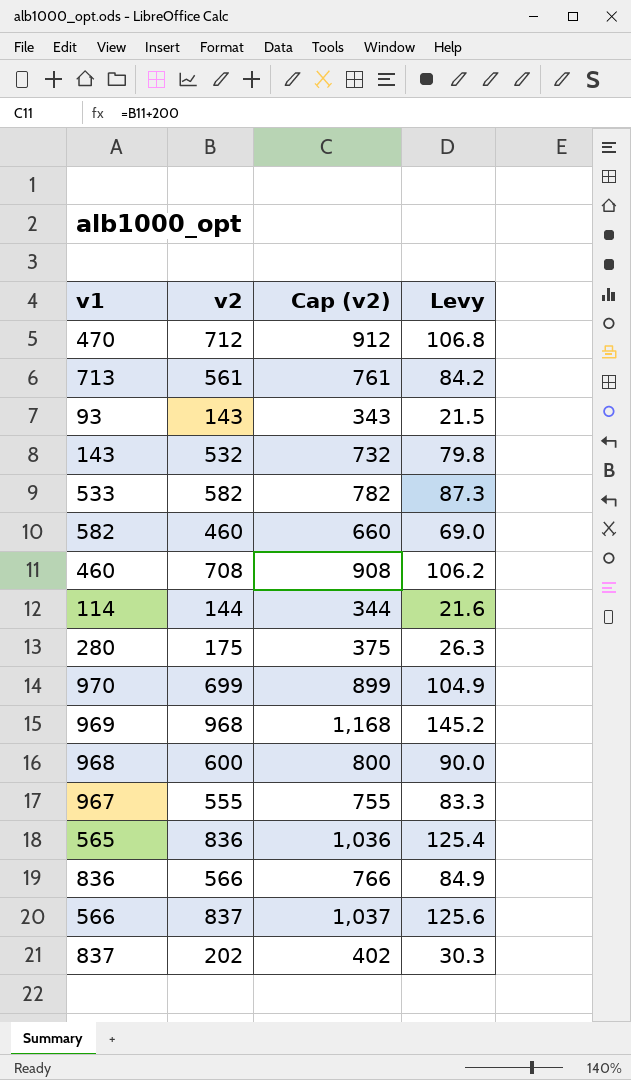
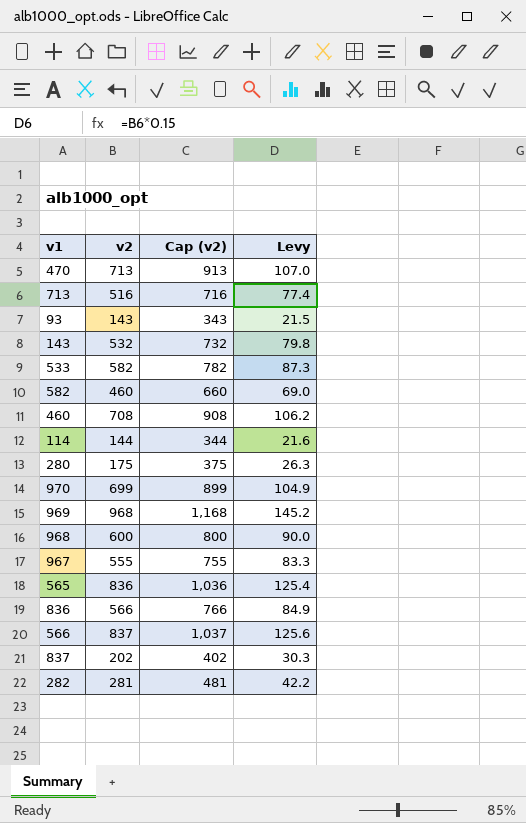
470 | v2: 712 -> 713
470 | Cap (v2): 912 -> 913
470 | Levy: 106.8 -> 107.0
713 | v2: 561 -> 516
713 | Cap (v2): 761 -> 716
713 | Levy: 84.2 -> 77.4
row 282: none -> 281 | 481 | 42.2

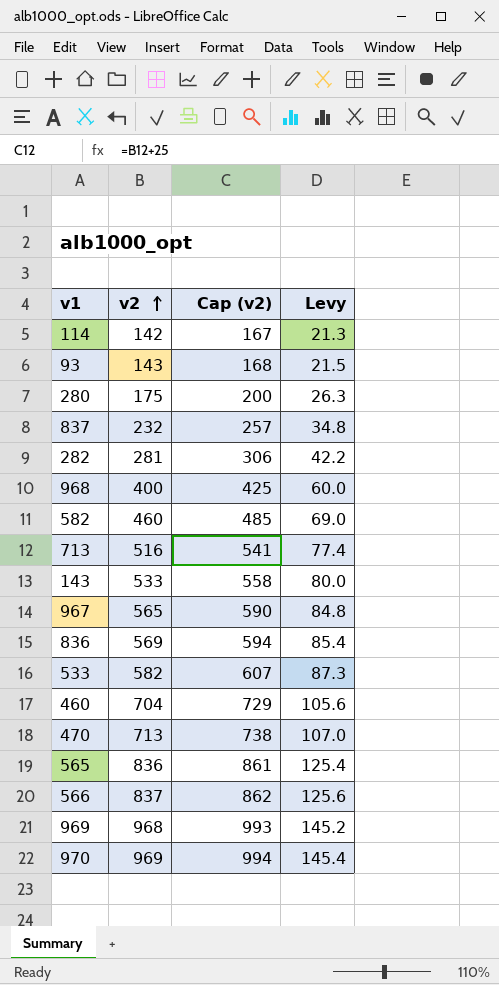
row order: none -> v2 ascending
column Cap (v2) | formula: [v2] + 200 -> [v2] + 25
114 | v2: 144 -> 142
114 | Levy: 21.6 -> 21.3
837 | v2: 202 -> 232
837 | Levy: 30.3 -> 34.8
968 | v2: 600 -> 400
968 | Levy: 90.0 -> 60.0
143 | v2: 532 -> 533
143 | Levy: 79.8 -> 80.0
967 | v2: 555 -> 565
967 | Levy: 83.3 -> 84.8
836 | v2: 566 -> 569
836 | Levy: 84.9 -> 85.4
460 | v2: 708 -> 704
460 | Levy: 106.2 -> 105.6
970 | v2: 699 -> 969
970 | Levy: 104.9 -> 145.4

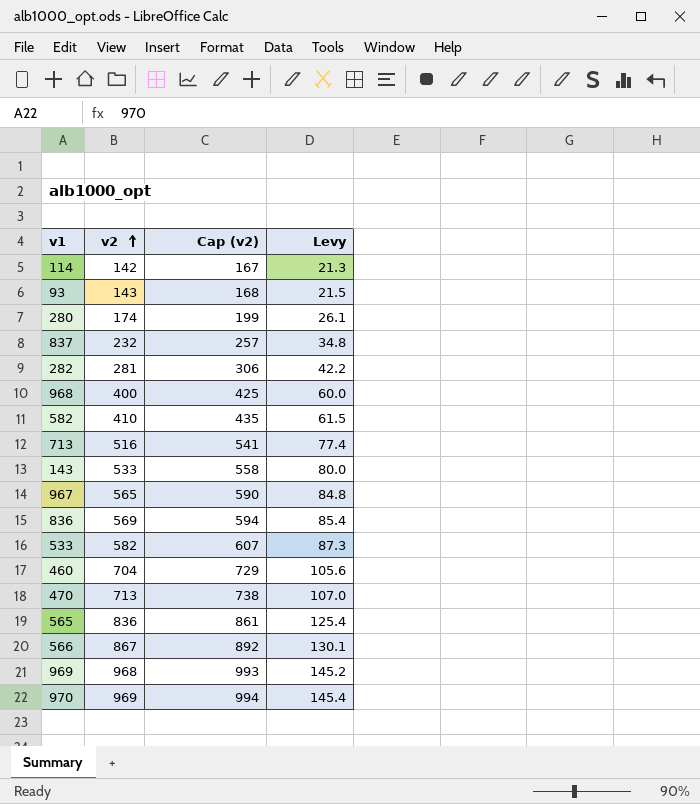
280 | v2: 175 -> 174
280 | Cap (v2): 200 -> 199
280 | Levy: 26.3 -> 26.1
582 | v2: 460 -> 410
582 | Cap (v2): 485 -> 435
582 | Levy: 69.0 -> 61.5
566 | v2: 837 -> 867
566 | Cap (v2): 862 -> 892
566 | Levy: 125.6 -> 130.1

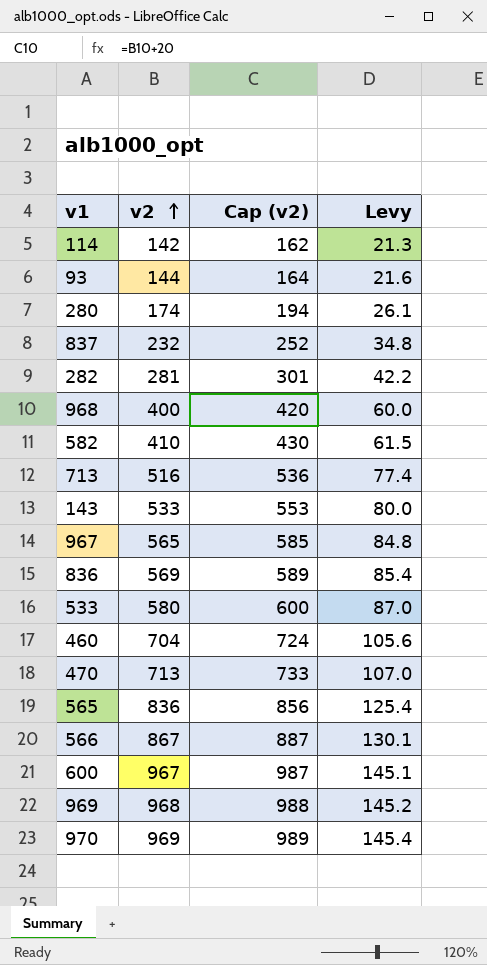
column Cap (v2) | formula: [v2] + 25 -> [v2] + 20
93 | v2: 143 -> 144
93 | Levy: 21.5 -> 21.6
533 | v2: 582 -> 580
533 | Levy: 87.3 -> 87.0
row 600: none -> 967 | 987 | 145.1

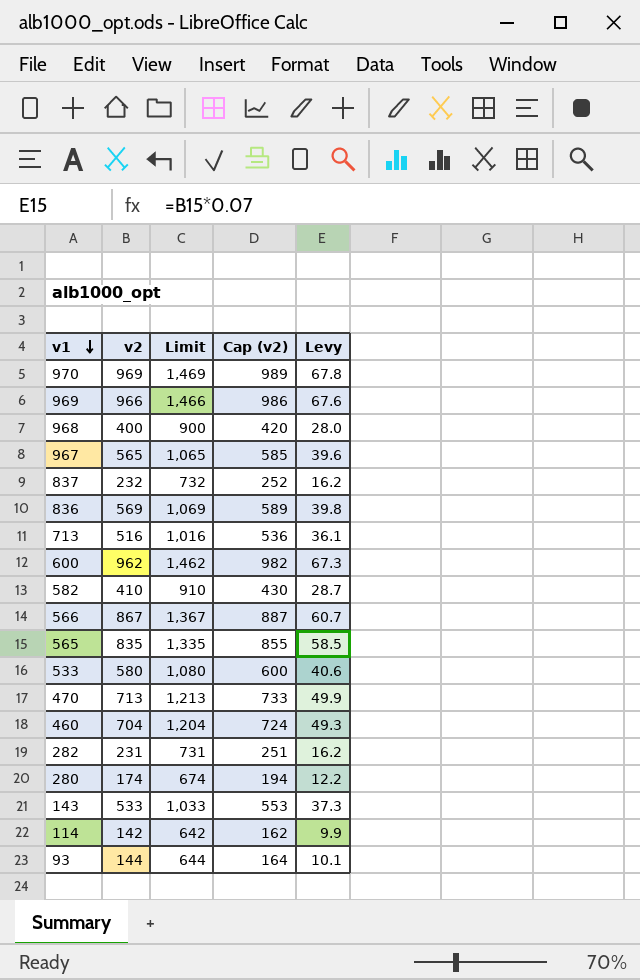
row order: v2 ascending -> v1 descending
column Limit | formula: none -> [v2] + 500
column Levy | formula: [v2] * 0.15 -> [v2] * 0.07
969 | v2: 968 -> 966
969 | Cap (v2): 988 -> 986
600 | v2: 967 -> 962
600 | Cap (v2): 987 -> 982
565 | v2: 836 -> 835
565 | Cap (v2): 856 -> 855
282 | v2: 281 -> 231
282 | Cap (v2): 301 -> 251

